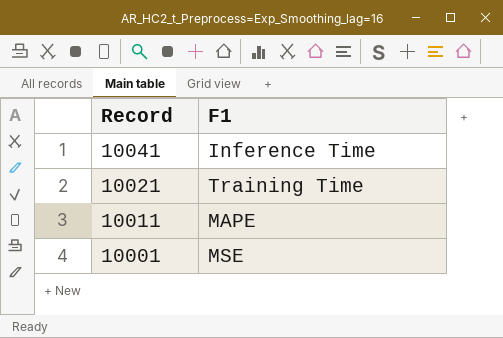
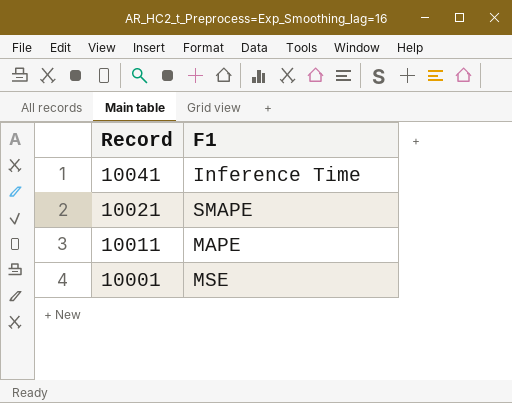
10021 | F1: Training Time -> SMAPE

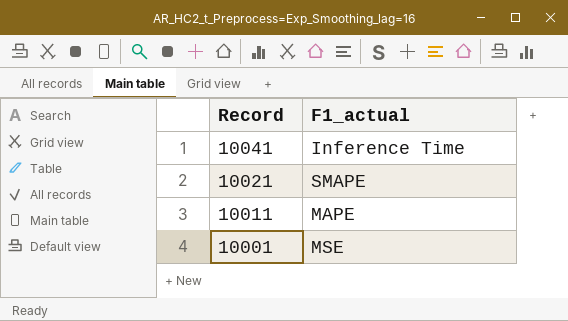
column name: F1 -> F1_actual

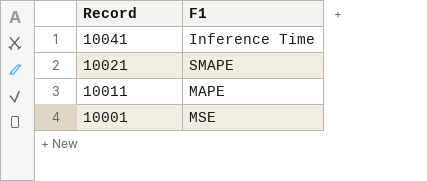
column name: F1_actual -> F1

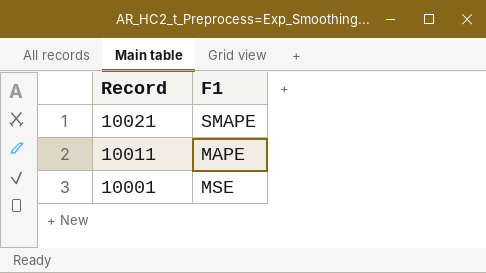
row 10041: Inference Time -> none

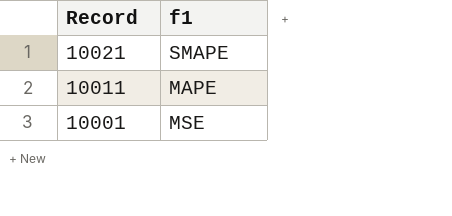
column name: F1 -> f1

